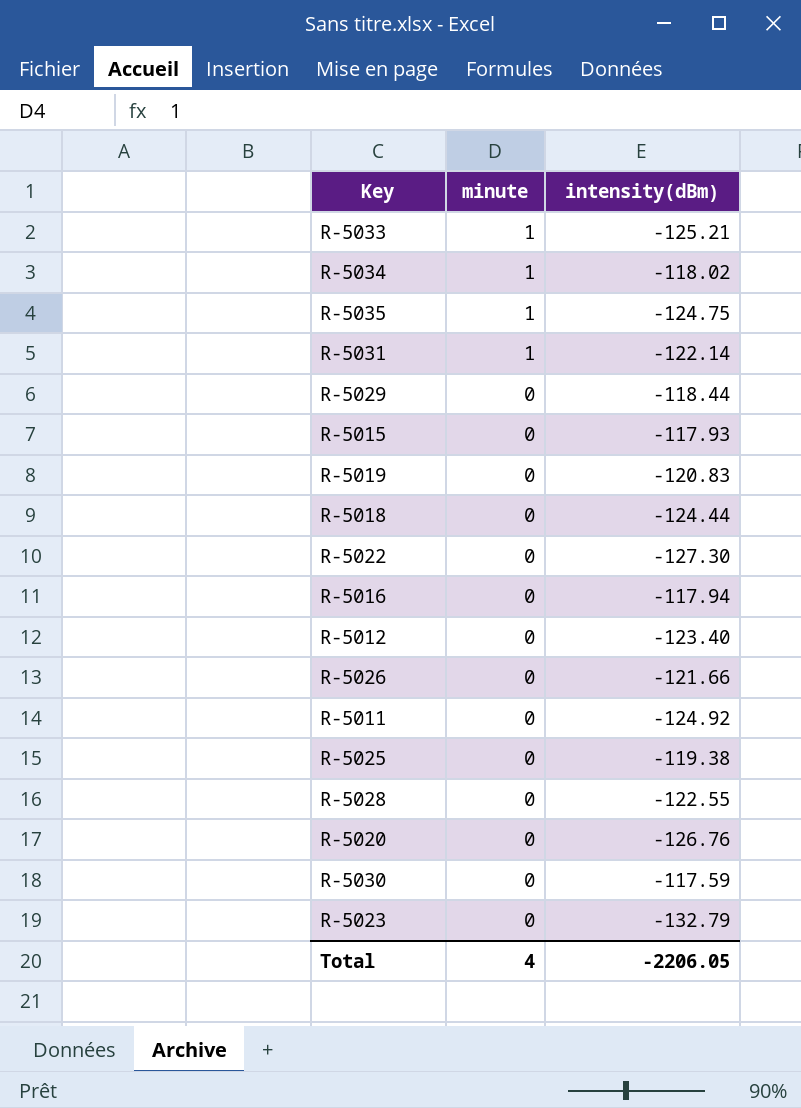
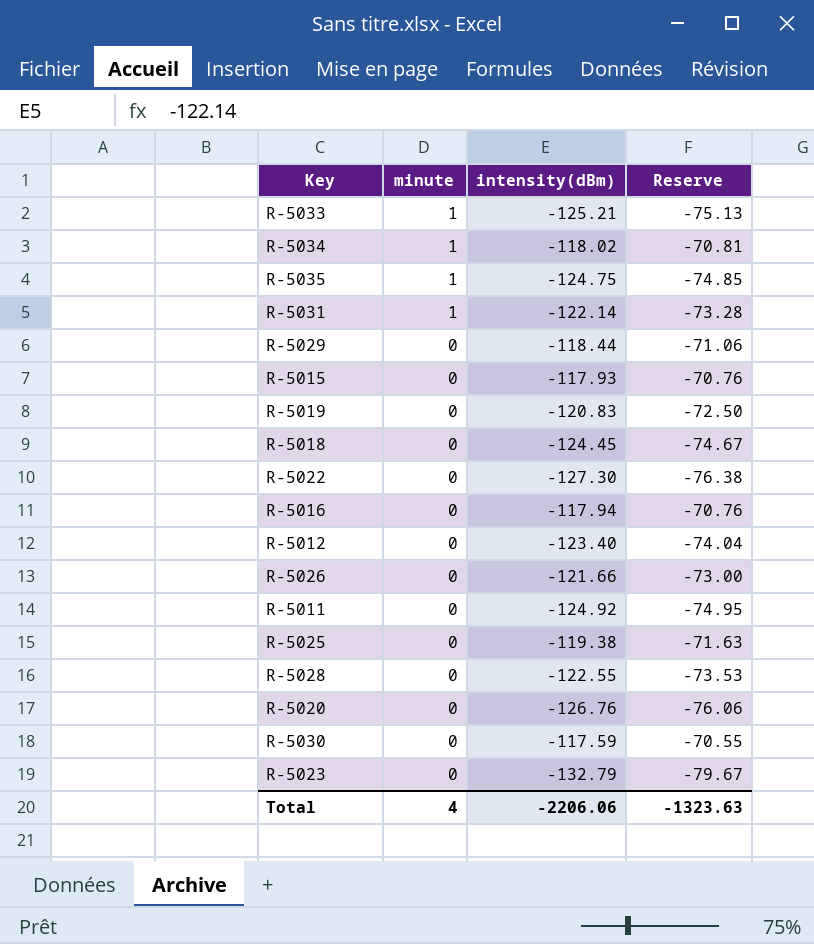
column Reserve | formula: none -> [intensity(dBm)] * 0.6
R-5018 | intensity(dBm): -124.44 -> -124.45
Total | intensity(dBm): -2206.05 -> -2206.06

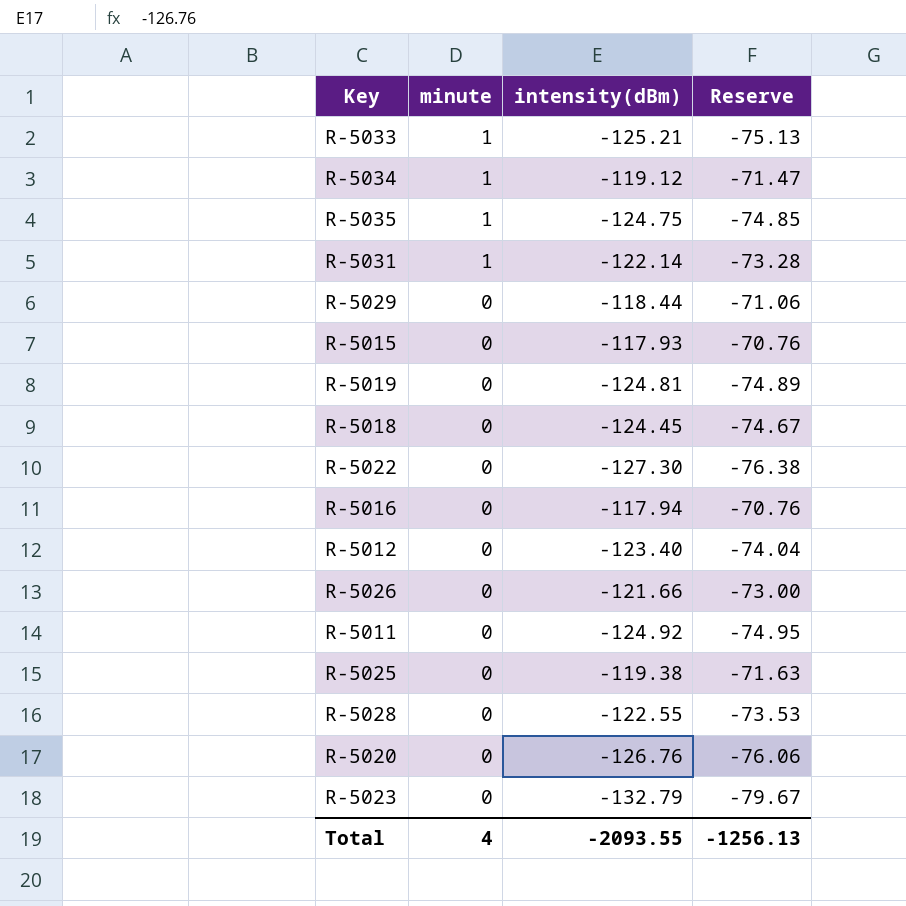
row R-5030: 0 | -117.59 | -70.55 -> none
R-5034 | intensity(dBm): -118.02 -> -119.12
R-5034 | Reserve: -70.81 -> -71.47
R-5019 | intensity(dBm): -120.83 -> -124.81
R-5019 | Reserve: -72.50 -> -74.89
Total | intensity(dBm): -2206.06 -> -2093.55
Total | Reserve: -1323.63 -> -1256.13

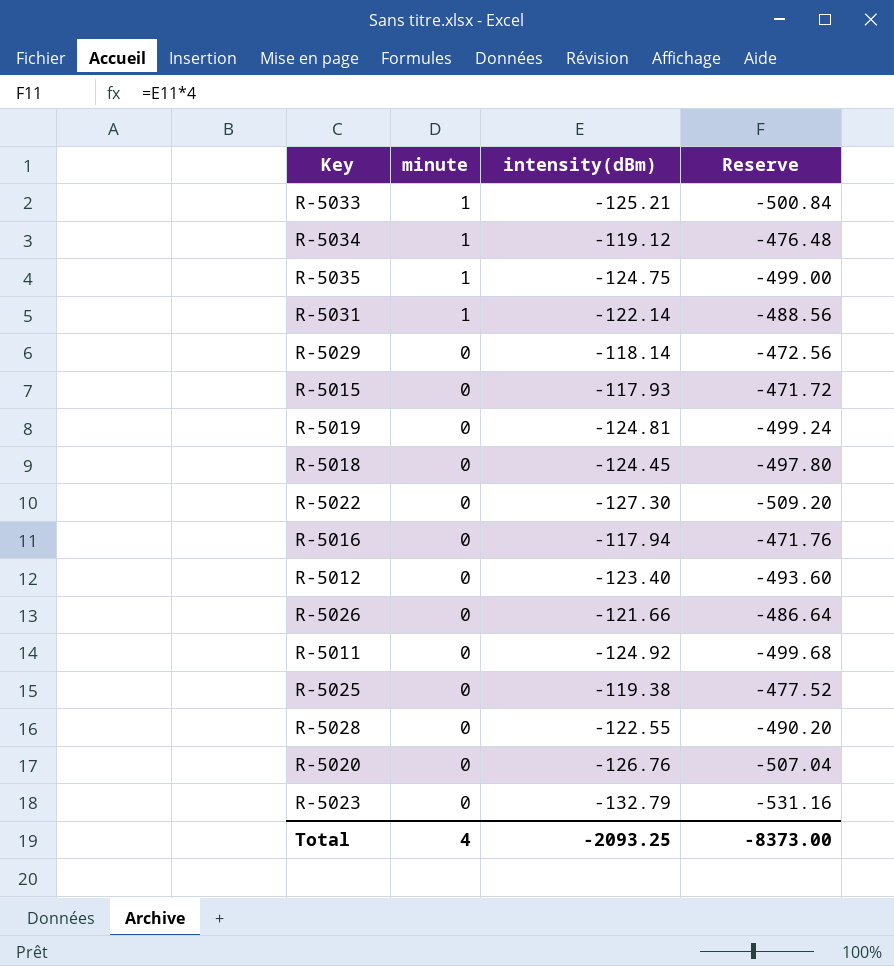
column Reserve | formula: [intensity(dBm)] * 0.6 -> [intensity(dBm)] * 4
R-5029 | intensity(dBm): -118.44 -> -118.14
Total | intensity(dBm): -2093.55 -> -2093.25
Total | Reserve: -1256.13 -> -8373.00

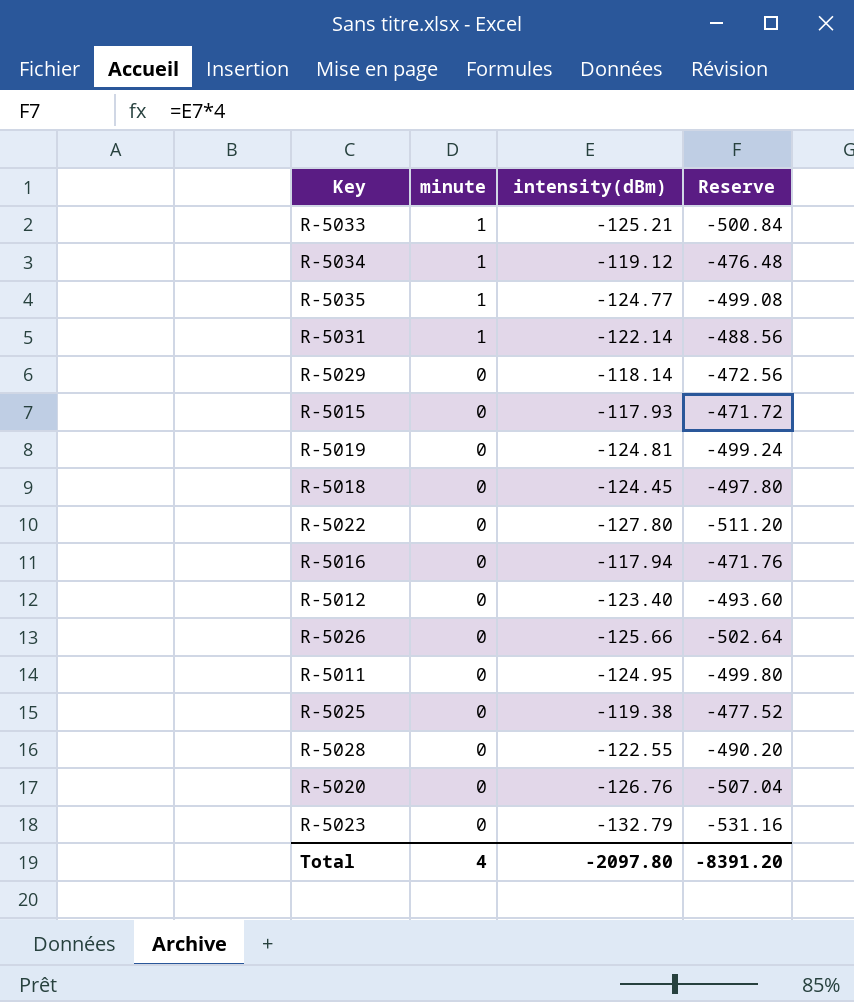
R-5035 | intensity(dBm): -124.75 -> -124.77
R-5035 | Reserve: -499.00 -> -499.08
R-5022 | intensity(dBm): -127.30 -> -127.80
R-5022 | Reserve: -509.20 -> -511.20
R-5026 | intensity(dBm): -121.66 -> -125.66
R-5026 | Reserve: -486.64 -> -502.64
R-5011 | intensity(dBm): -124.92 -> -124.95
R-5011 | Reserve: -499.68 -> -499.80
Total | intensity(dBm): -2093.25 -> -2097.80
Total | Reserve: -8373.00 -> -8391.20

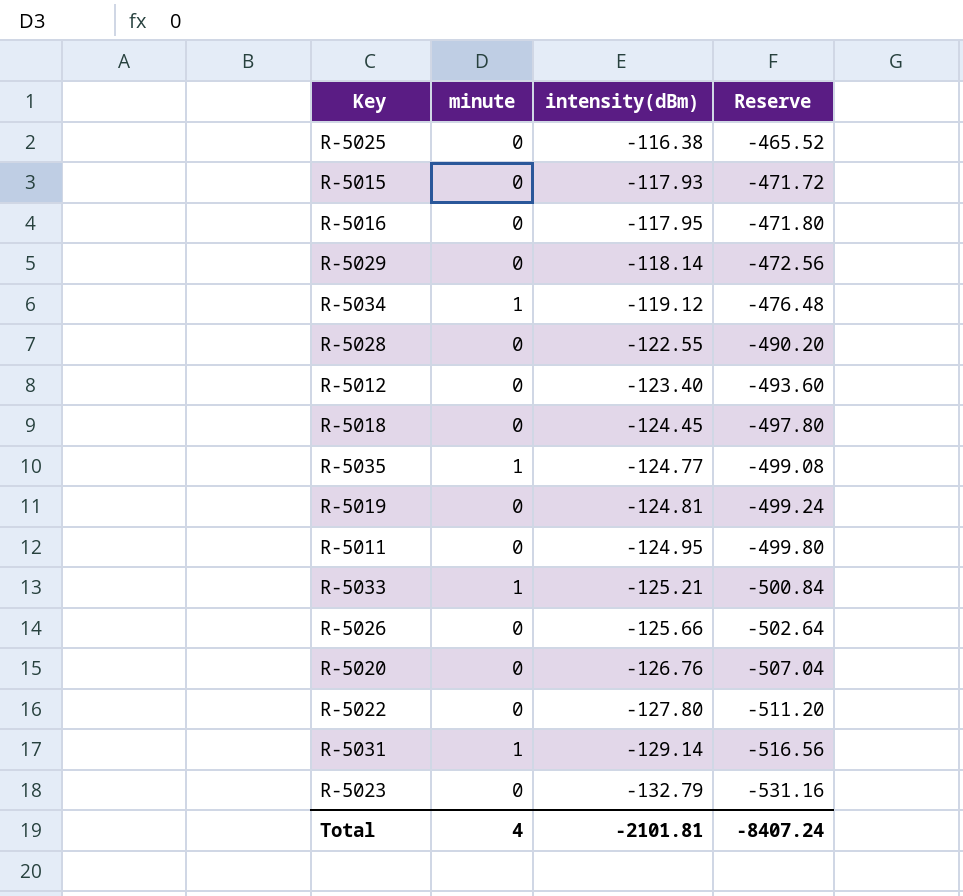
row order: minute descending -> intensity(dBm) descending
R-5025 | intensity(dBm): -119.38 -> -116.38
R-5025 | Reserve: -477.52 -> -465.52
R-5016 | intensity(dBm): -117.94 -> -117.95
R-5016 | Reserve: -471.76 -> -471.80
R-5031 | intensity(dBm): -122.14 -> -129.14
R-5031 | Reserve: -488.56 -> -516.56
Total | intensity(dBm): -2097.80 -> -2101.81
Total | Reserve: -8391.20 -> -8407.24

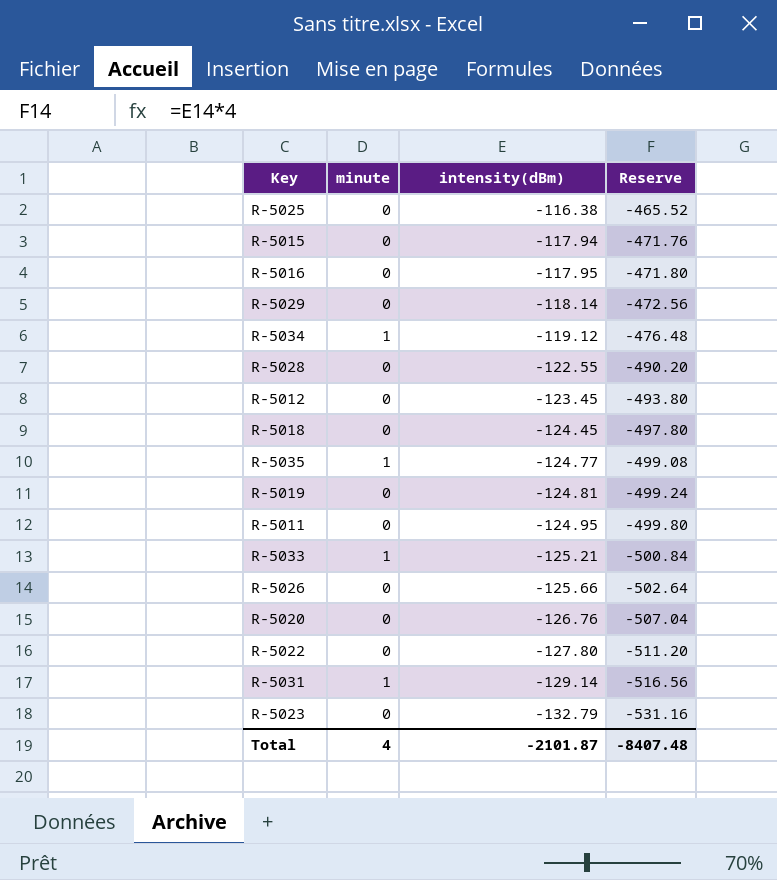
R-5015 | intensity(dBm): -117.93 -> -117.94
R-5015 | Reserve: -471.72 -> -471.76
R-5012 | intensity(dBm): -123.40 -> -123.45
R-5012 | Reserve: -493.60 -> -493.80
Total | intensity(dBm): -2101.81 -> -2101.87
Total | Reserve: -8407.24 -> -8407.48

